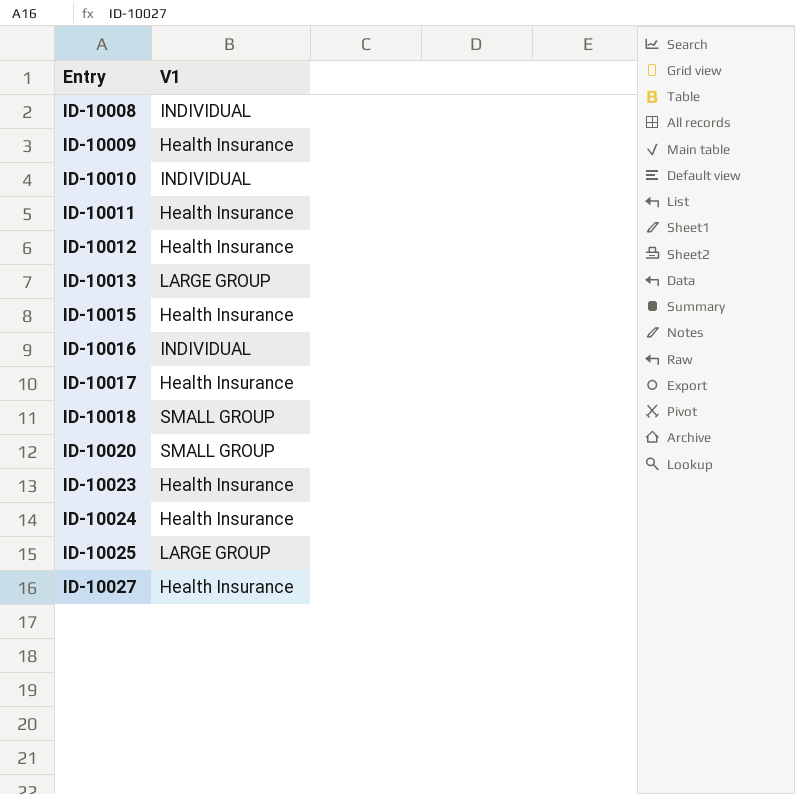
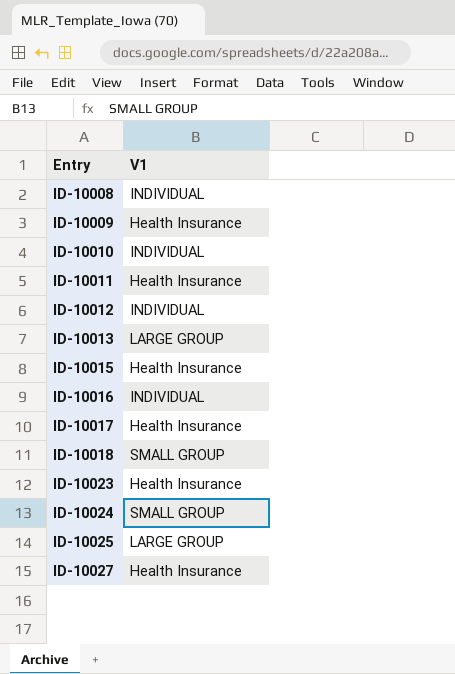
row ID-10020: SMALL GROUP -> none
ID-10012 | V1: Health Insurance -> INDIVIDUAL
ID-10024 | V1: Health Insurance -> SMALL GROUP

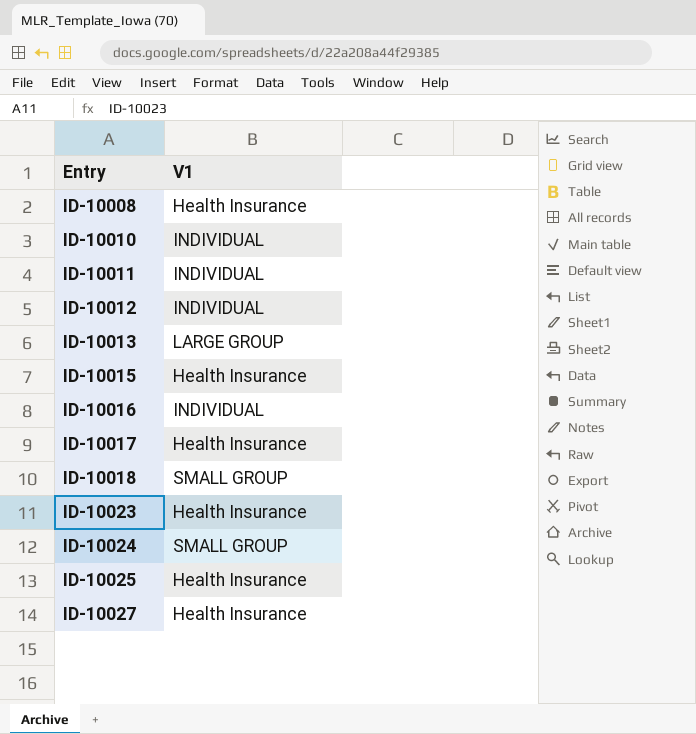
row ID-10009: Health Insurance -> none
ID-10008 | V1: INDIVIDUAL -> Health Insurance
ID-10011 | V1: Health Insurance -> INDIVIDUAL
ID-10025 | V1: LARGE GROUP -> Health Insurance

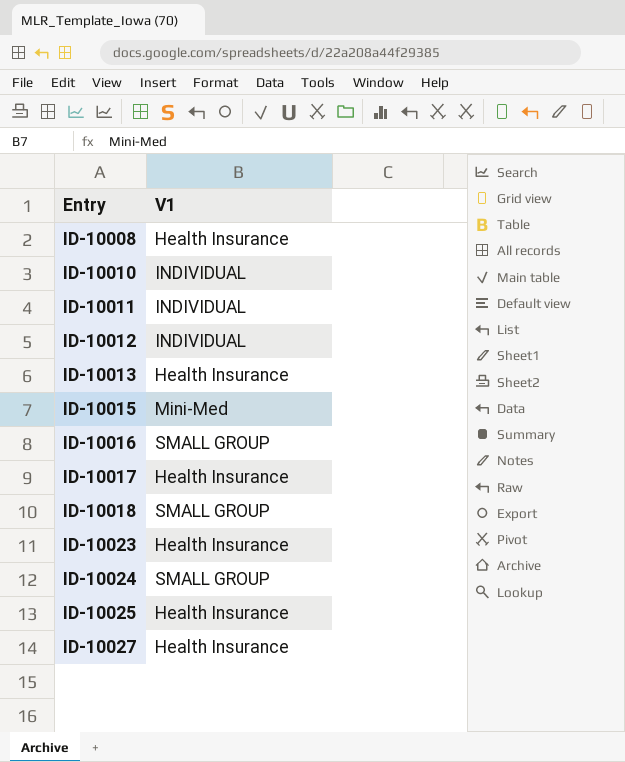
ID-10013 | V1: LARGE GROUP -> Health Insurance
ID-10015 | V1: Health Insurance -> Mini-Med
ID-10016 | V1: INDIVIDUAL -> SMALL GROUP

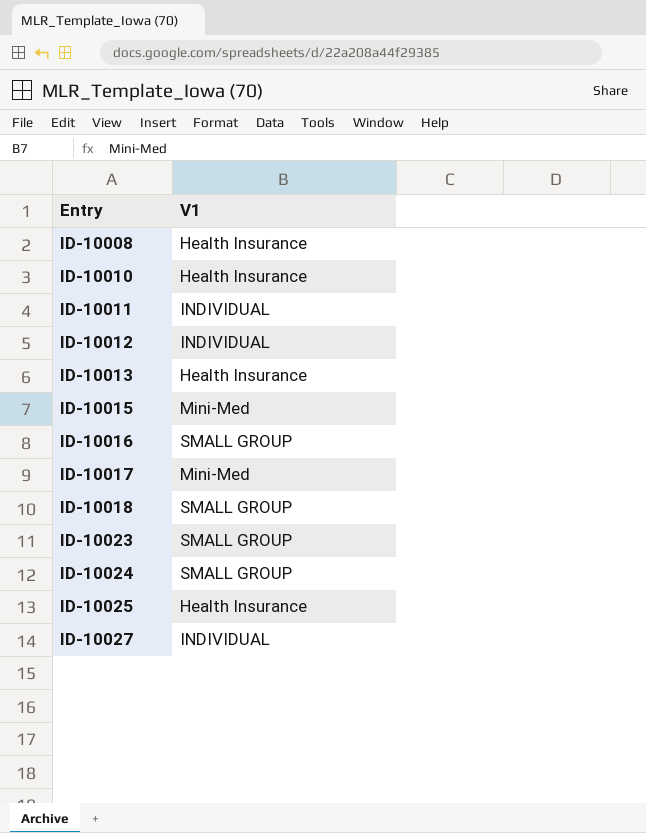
ID-10010 | V1: INDIVIDUAL -> Health Insurance
ID-10017 | V1: Health Insurance -> Mini-Med
ID-10023 | V1: Health Insurance -> SMALL GROUP
ID-10027 | V1: Health Insurance -> INDIVIDUAL

